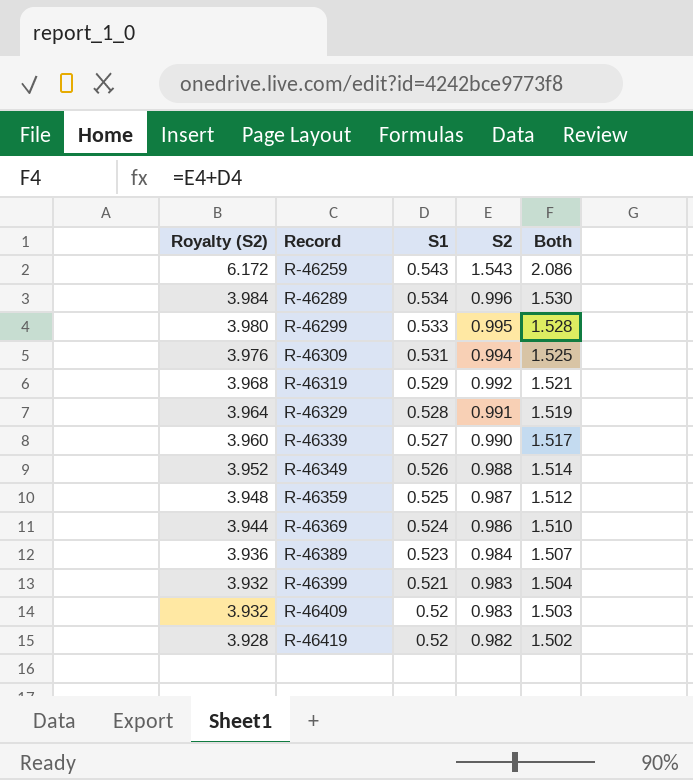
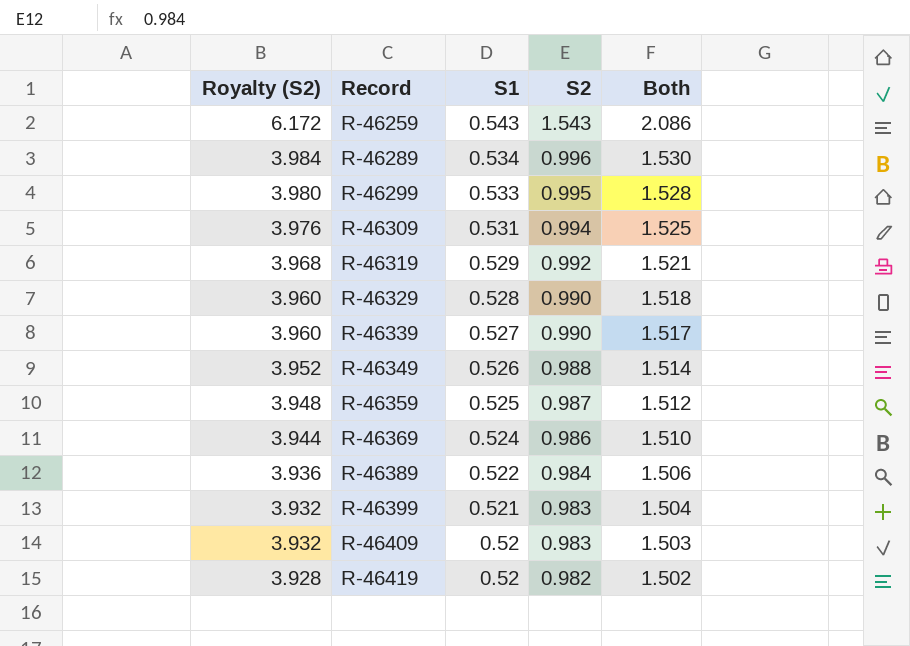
R-46329 | Royalty (S2): 3.964 -> 3.960
R-46329 | S2: 0.991 -> 0.990
R-46329 | Both: 1.519 -> 1.518
R-46389 | S1: 0.523 -> 0.522
R-46389 | Both: 1.507 -> 1.506

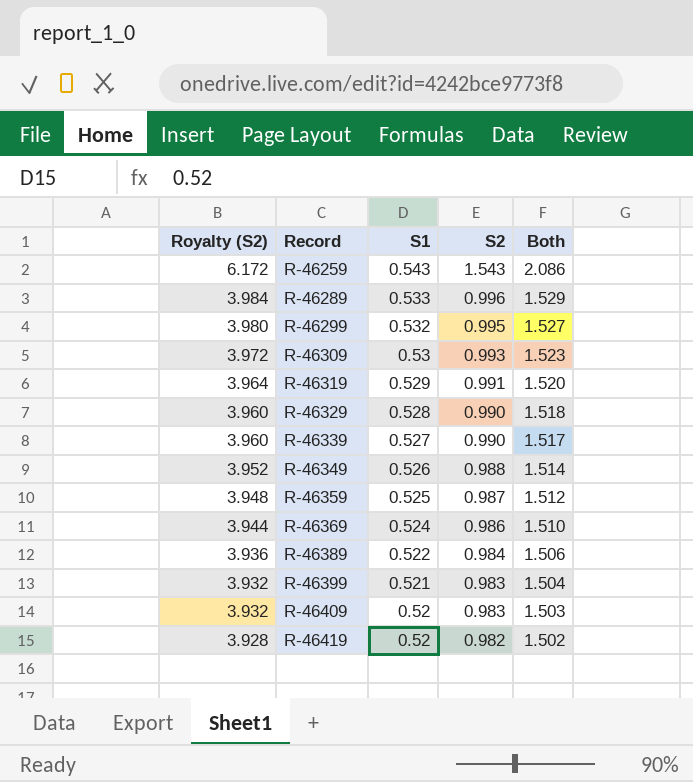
R-46289 | S1: 0.534 -> 0.533
R-46289 | Both: 1.530 -> 1.529
R-46299 | S1: 0.533 -> 0.532
R-46299 | Both: 1.528 -> 1.527
R-46309 | Royalty (S2): 3.976 -> 3.972
R-46309 | S1: 0.531 -> 0.53
R-46309 | S2: 0.994 -> 0.993
R-46309 | Both: 1.525 -> 1.523
R-46319 | Royalty (S2): 3.968 -> 3.964
R-46319 | S2: 0.992 -> 0.991
R-46319 | Both: 1.521 -> 1.520

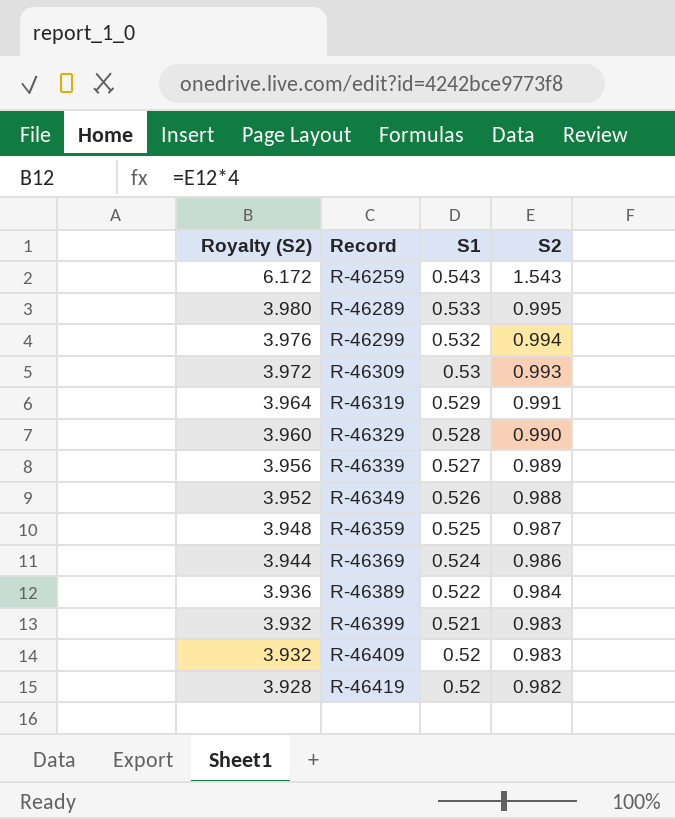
column Both | formula: [S1] + [S2] -> none
R-46289 | Royalty (S2): 3.984 -> 3.980
R-46289 | S2: 0.996 -> 0.995
R-46299 | Royalty (S2): 3.980 -> 3.976
R-46299 | S2: 0.995 -> 0.994
R-46339 | Royalty (S2): 3.960 -> 3.956
R-46339 | S2: 0.990 -> 0.989

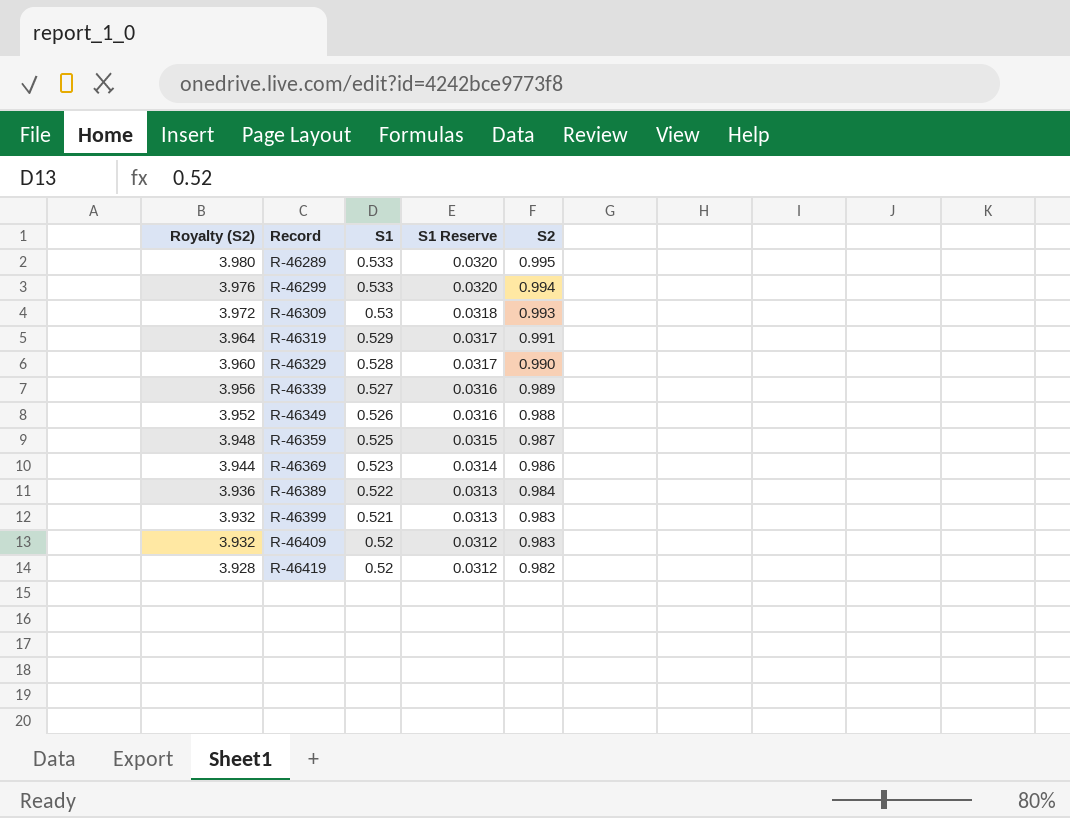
column S1 Reserve | formula: none -> [S1] * 0.06
row R-46259: 6.172 | 0.543 | 1.543 -> none
R-46299 | S1: 0.532 -> 0.533
R-46369 | S1: 0.524 -> 0.523

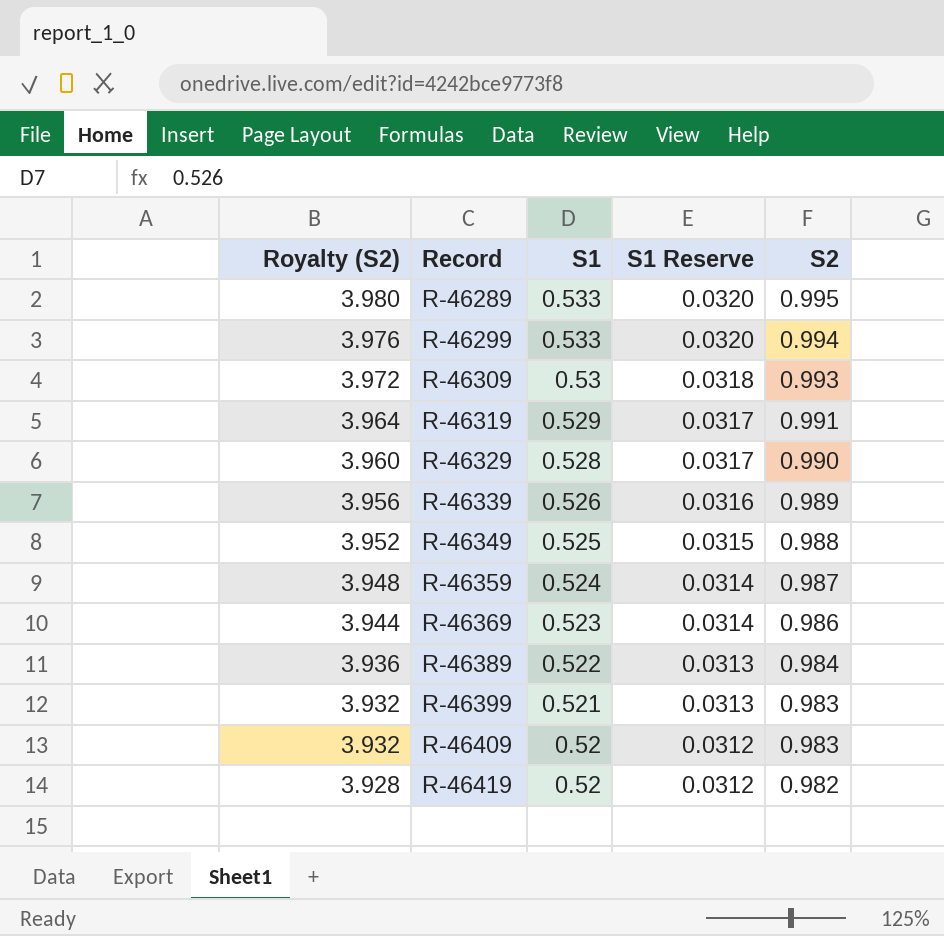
R-46339 | S1: 0.527 -> 0.526
R-46349 | S1: 0.526 -> 0.525
R-46349 | S1 Reserve: 0.0316 -> 0.0315
R-46359 | S1: 0.525 -> 0.524
R-46359 | S1 Reserve: 0.0315 -> 0.0314

